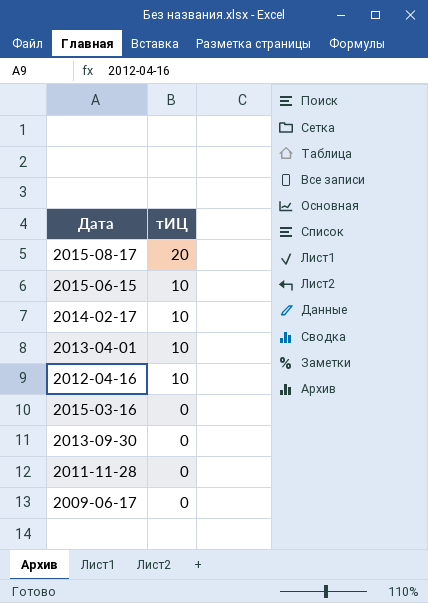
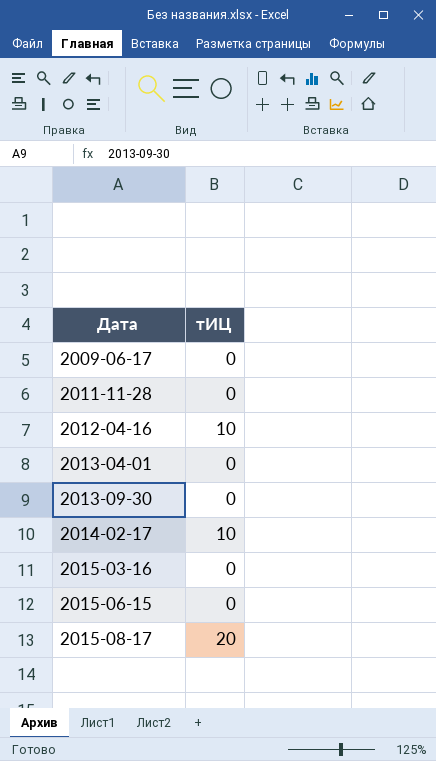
row order: тИЦ descending -> Дата ascending
2013-04-01 | тИЦ: 10 -> 0
2015-06-15 | тИЦ: 10 -> 0

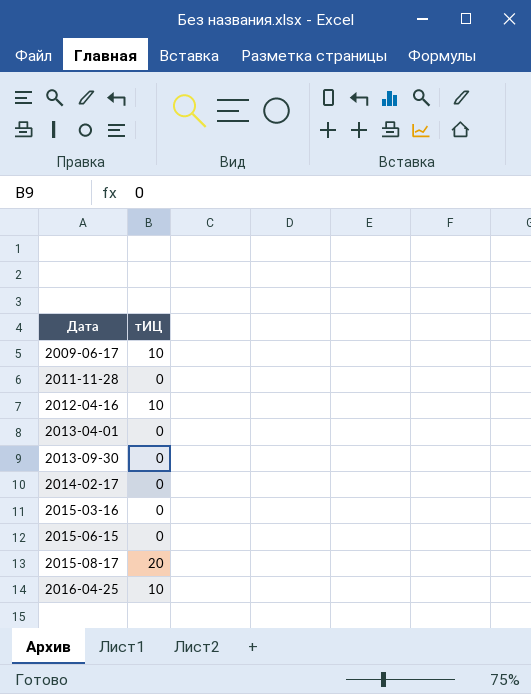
2009-06-17 | тИЦ: 0 -> 10
2014-02-17 | тИЦ: 10 -> 0
row 2016-04-25: none -> 10

